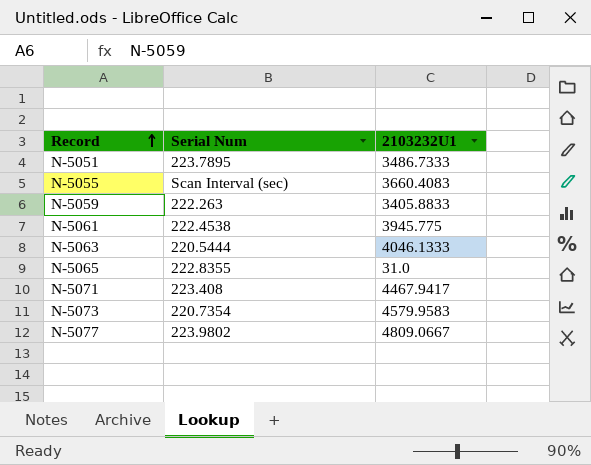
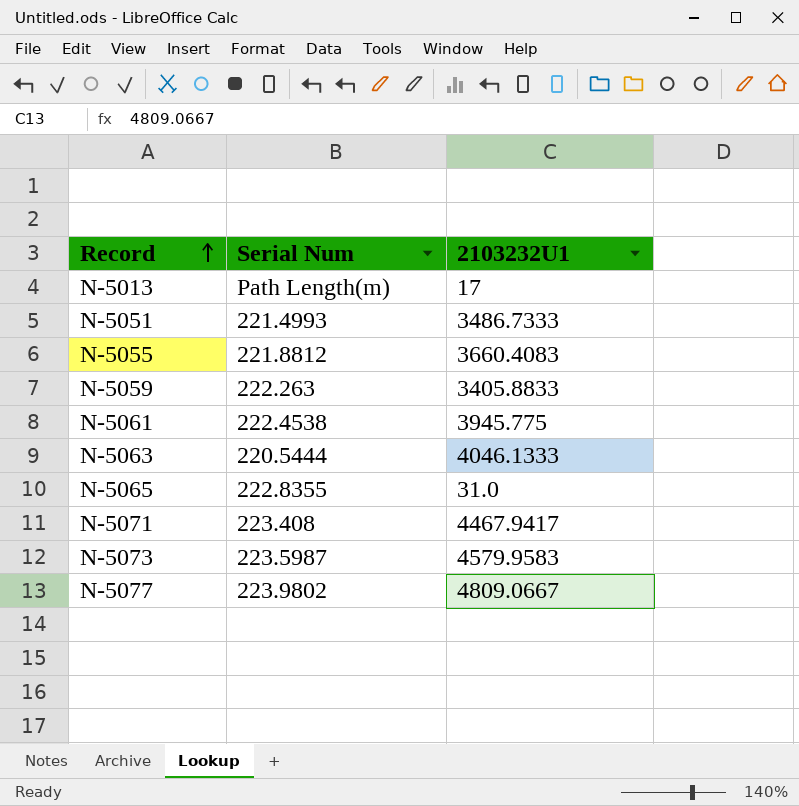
row N-5013: none -> Path Length(m) | 17
N-5051 | Serial Num: 223.7895 -> 221.4993
N-5055 | Serial Num: Scan Interval (sec) -> 221.8812
N-5073 | Serial Num: 220.7354 -> 223.5987

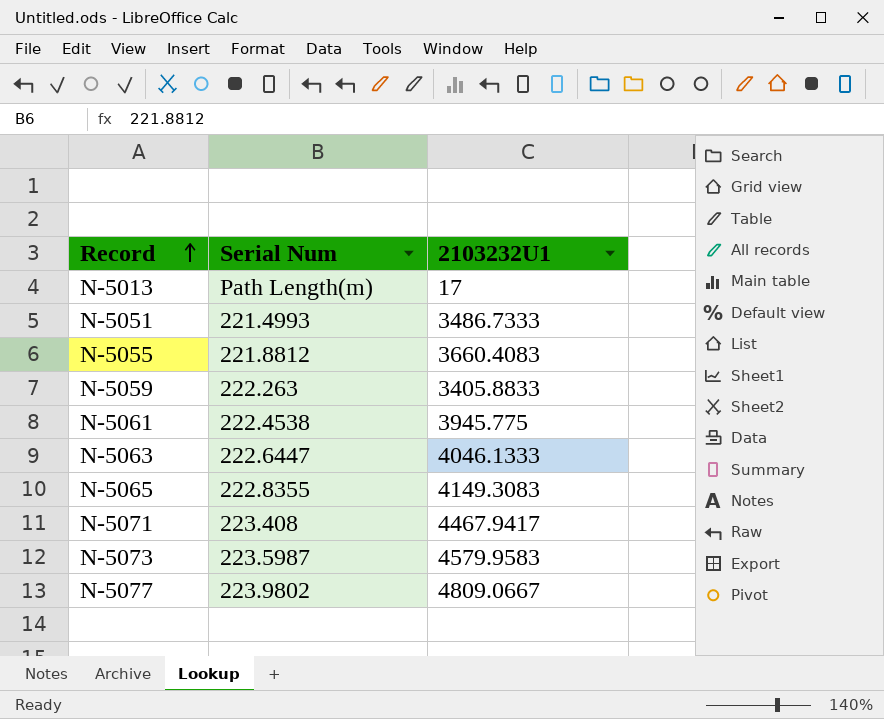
N-5063 | Serial Num: 220.5444 -> 222.6447
N-5065 | 2103232U1: 31.0 -> 4149.3083

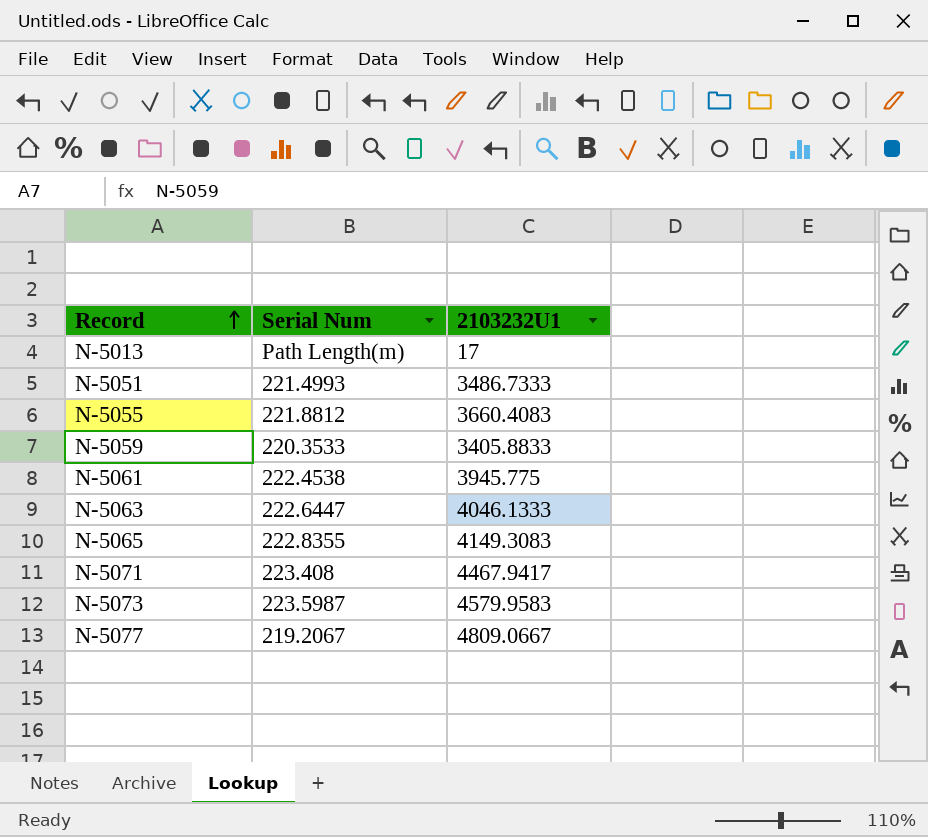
N-5059 | Serial Num: 222.263 -> 220.3533
N-5077 | Serial Num: 223.9802 -> 219.2067

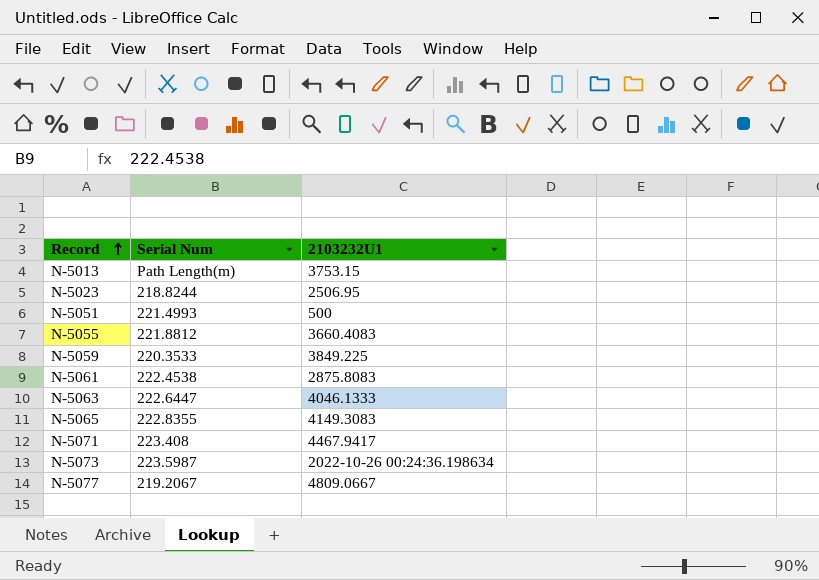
N-5013 | 2103232U1: 17 -> 3753.15
row N-5023: none -> 218.8244 | 2506.95
N-5051 | 2103232U1: 3486.7333 -> 500
N-5059 | 2103232U1: 3405.8833 -> 3849.225
N-5061 | 2103232U1: 3945.775 -> 2875.8083
N-5073 | 2103232U1: 4579.9583 -> 2022-10-26 00:24:36.198634

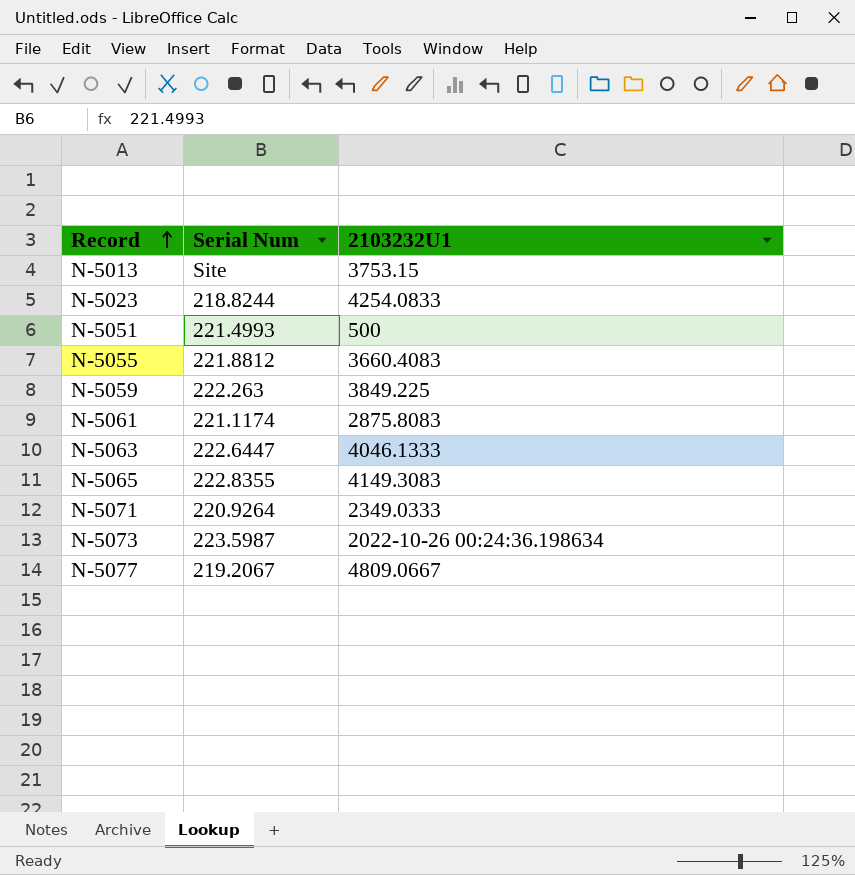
N-5013 | Serial Num: Path Length(m) -> Site
N-5023 | 2103232U1: 2506.95 -> 4254.0833
N-5059 | Serial Num: 220.3533 -> 222.263
N-5061 | Serial Num: 222.4538 -> 221.1174
N-5071 | Serial Num: 223.408 -> 220.9264
N-5071 | 2103232U1: 4467.9417 -> 2349.0333

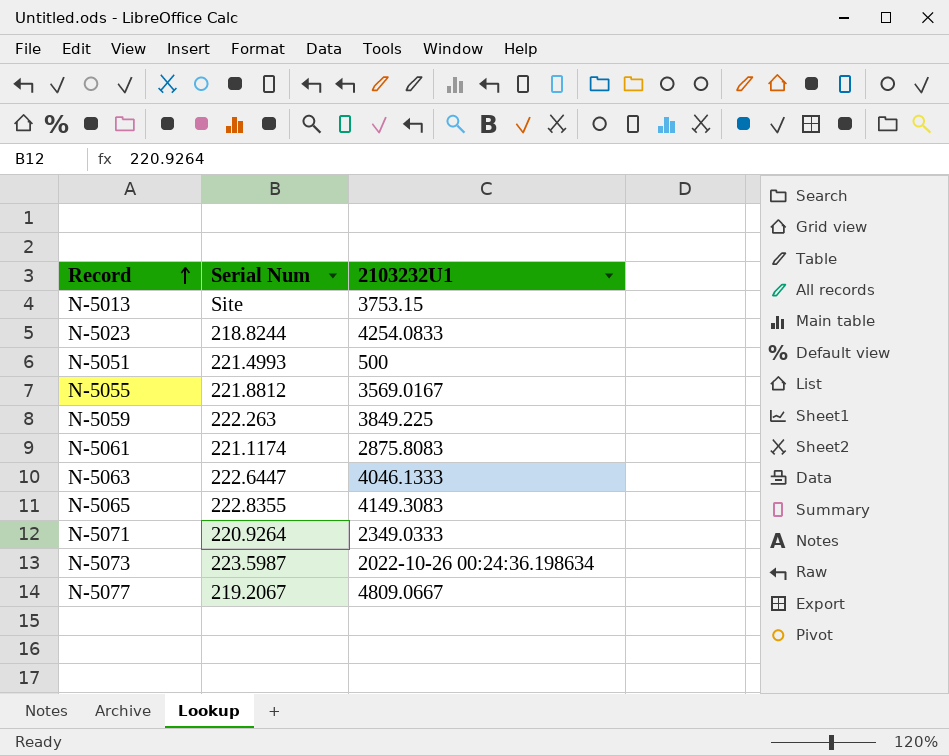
N-5055 | 2103232U1: 3660.4083 -> 3569.0167

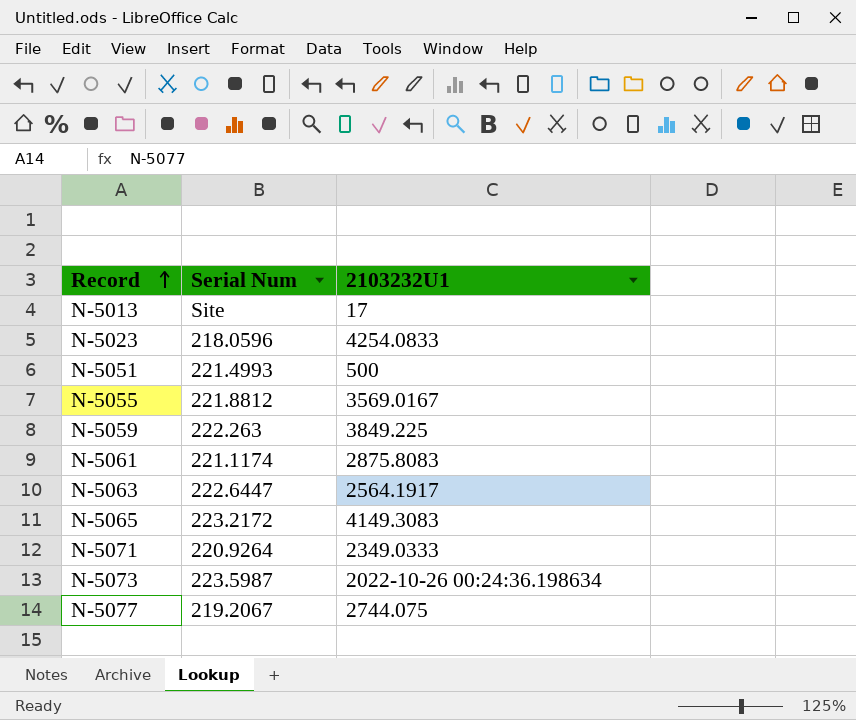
N-5013 | 2103232U1: 3753.15 -> 17
N-5023 | Serial Num: 218.8244 -> 218.0596
N-5063 | 2103232U1: 4046.1333 -> 2564.1917
N-5065 | Serial Num: 222.8355 -> 223.2172
N-5077 | 2103232U1: 4809.0667 -> 2744.075

